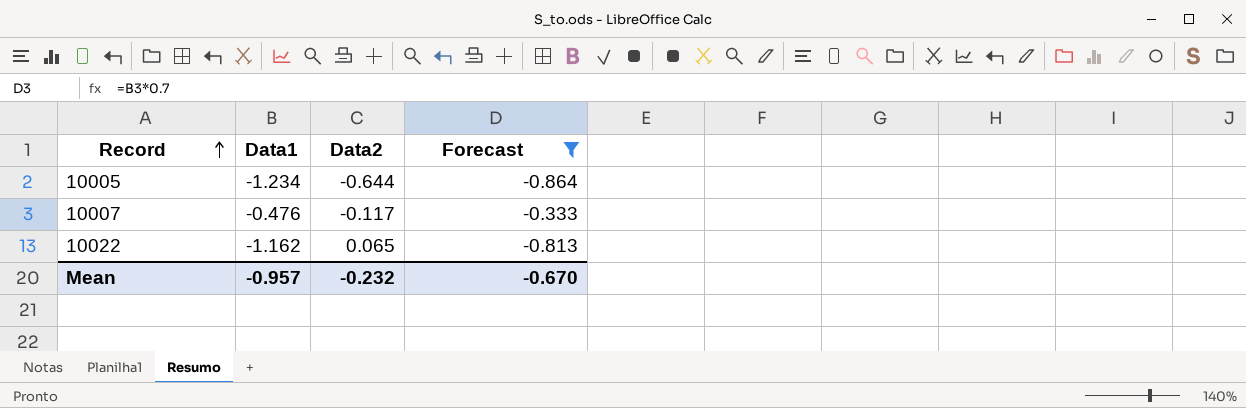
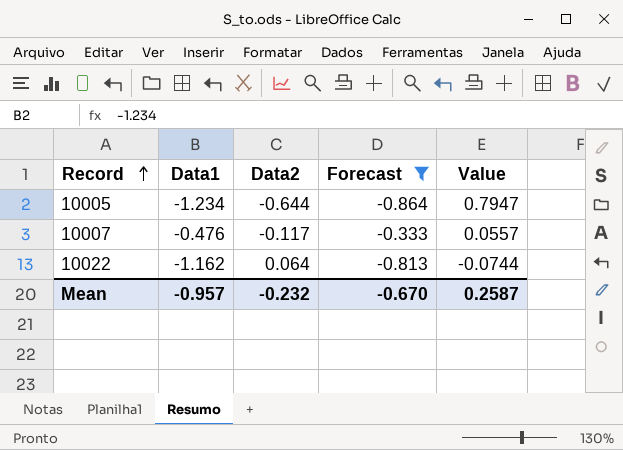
column Value | formula: none -> [Data1] * [Data2]
10022 | Data2: 0.065 -> 0.064

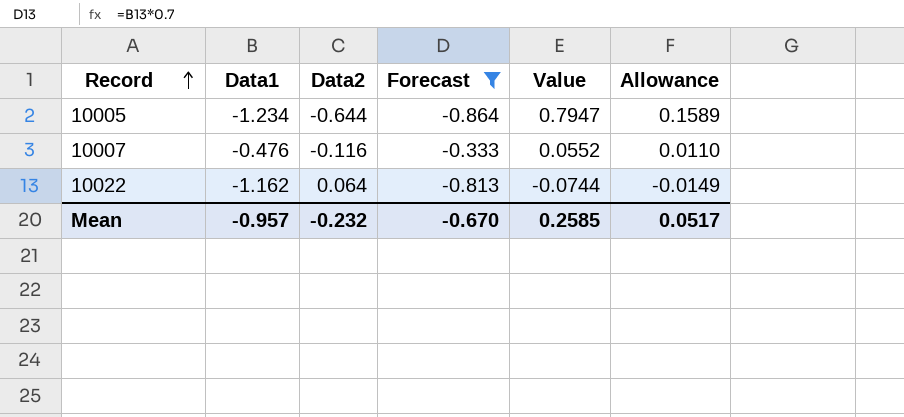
column Allowance | formula: none -> [Value] * 0.2
10007 | Data2: -0.117 -> -0.116
10007 | Value: 0.0557 -> 0.0552
Mean | Value: 0.2587 -> 0.2585

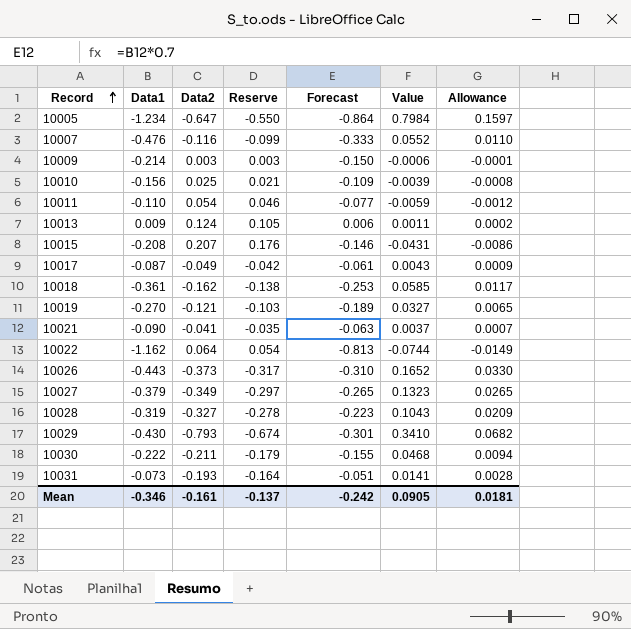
filter: Forecast <= -0.333 -> none
column Reserve | formula: none -> [Data2] * 0.85
10005 | Data2: -0.644 -> -0.647
10005 | Value: 0.7947 -> 0.7984
10005 | Allowance: 0.1589 -> 0.1597
Mean | Data1: -0.957 -> -0.346
Mean | Data2: -0.232 -> -0.161
Mean | Forecast: -0.670 -> -0.242
Mean | Value: 0.2585 -> 0.0905
Mean | Allowance: 0.0517 -> 0.0181

